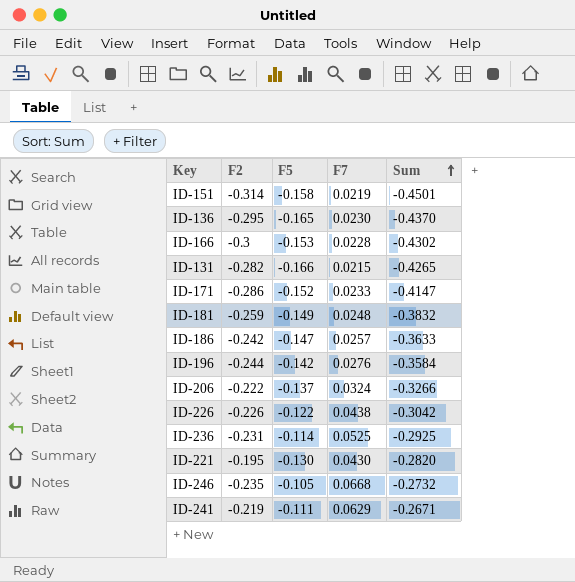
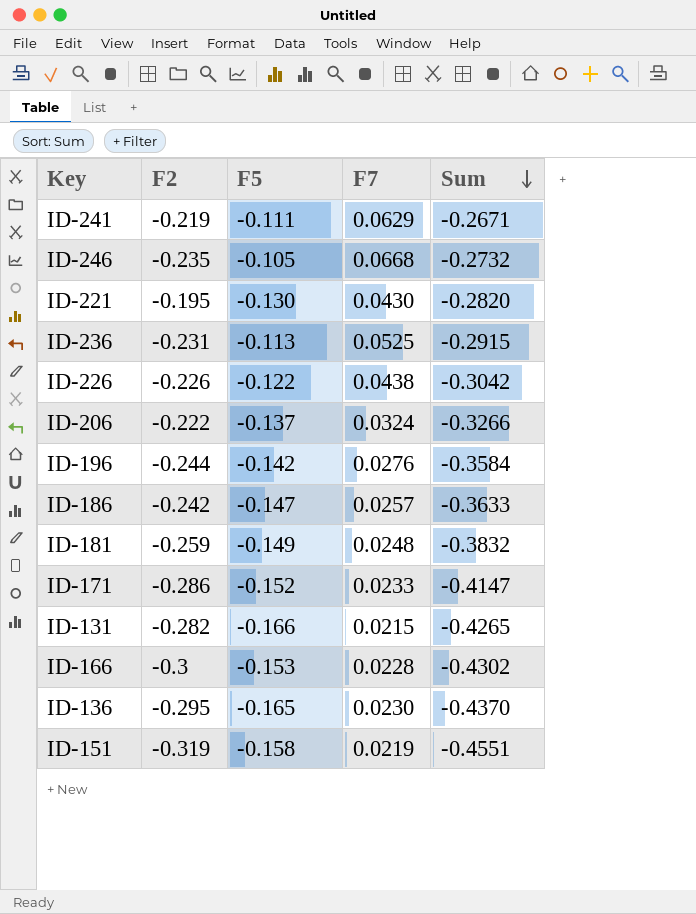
row order: Sum ascending -> Sum descending
ID-236 | F5: -0.114 -> -0.113
ID-236 | Sum: -0.2925 -> -0.2915
ID-151 | F2: -0.314 -> -0.319
ID-151 | Sum: -0.4501 -> -0.4551

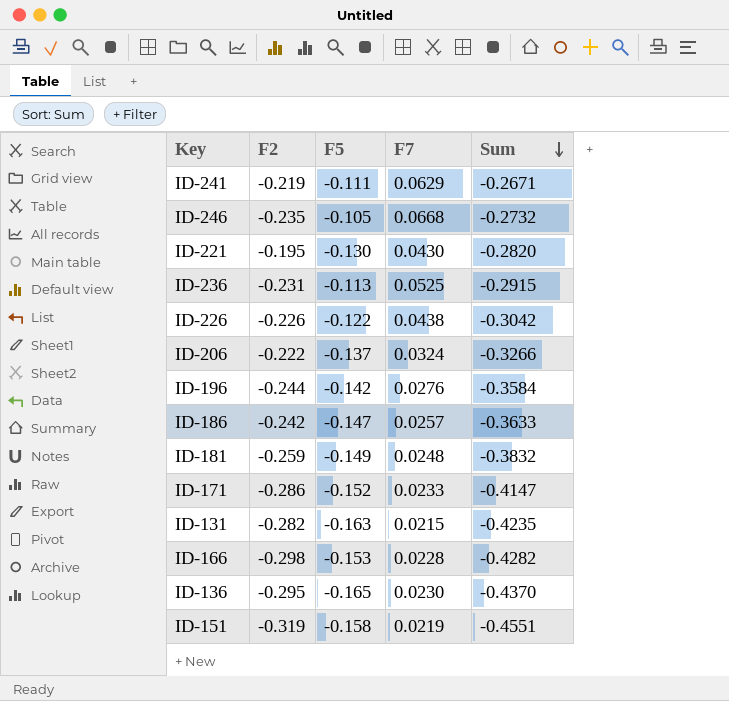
ID-131 | F5: -0.166 -> -0.163
ID-131 | Sum: -0.4265 -> -0.4235
ID-166 | F2: -0.3 -> -0.298
ID-166 | Sum: -0.4302 -> -0.4282

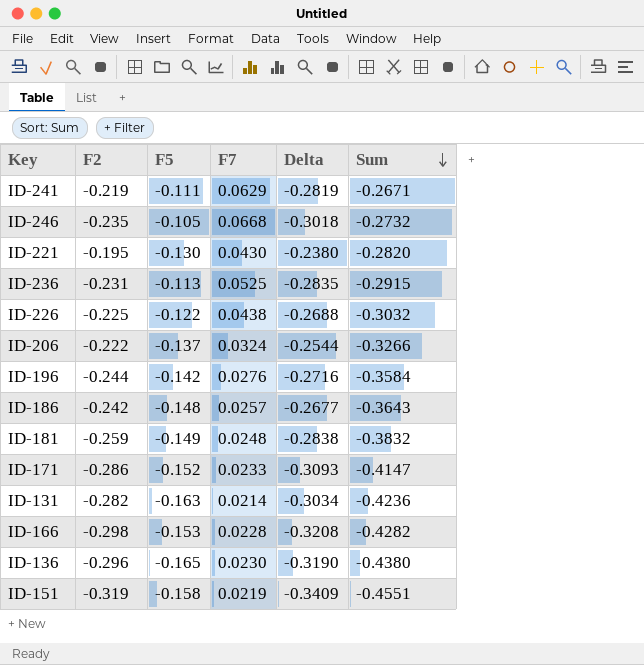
column Delta | formula: none -> [F2] - [F7]
ID-226 | F2: -0.226 -> -0.225
ID-226 | Sum: -0.3042 -> -0.3032
ID-186 | F5: -0.147 -> -0.148
ID-186 | Sum: -0.3633 -> -0.3643
ID-131 | F7: 0.0215 -> 0.0214
ID-131 | Sum: -0.4235 -> -0.4236
ID-136 | F2: -0.295 -> -0.296
ID-136 | Sum: -0.4370 -> -0.4380

